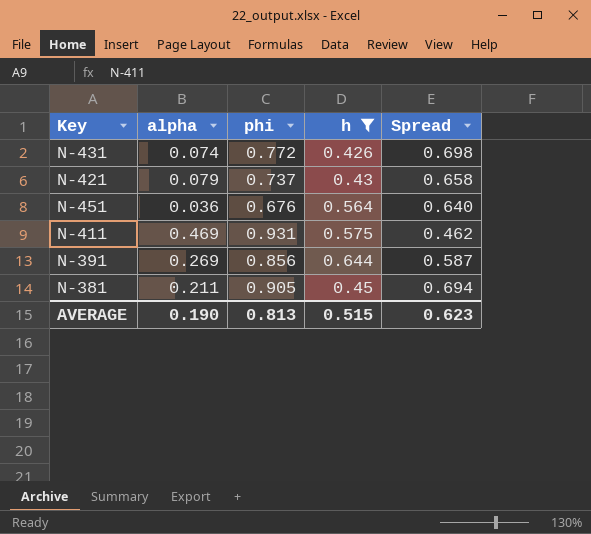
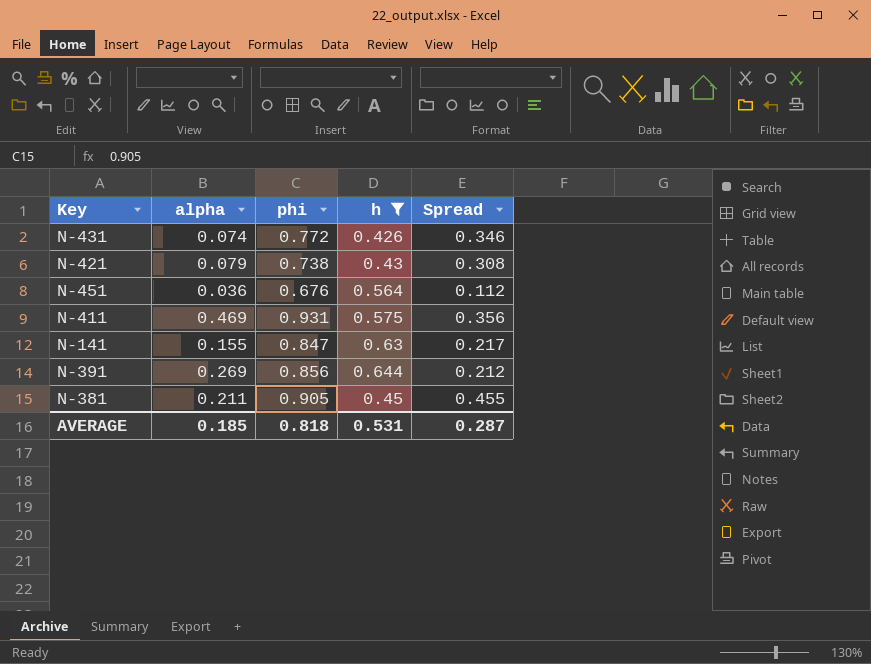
column Spread | formula: [phi] - [alpha] -> [phi] - [h]
N-421 | phi: 0.737 -> 0.738
row N-141: none -> 0.155 | 0.847 | 0.63 | 0.217
AVERAGE | alpha: 0.190 -> 0.185
AVERAGE | phi: 0.813 -> 0.818
AVERAGE | h: 0.515 -> 0.531
AVERAGE | Spread: 0.623 -> 0.287

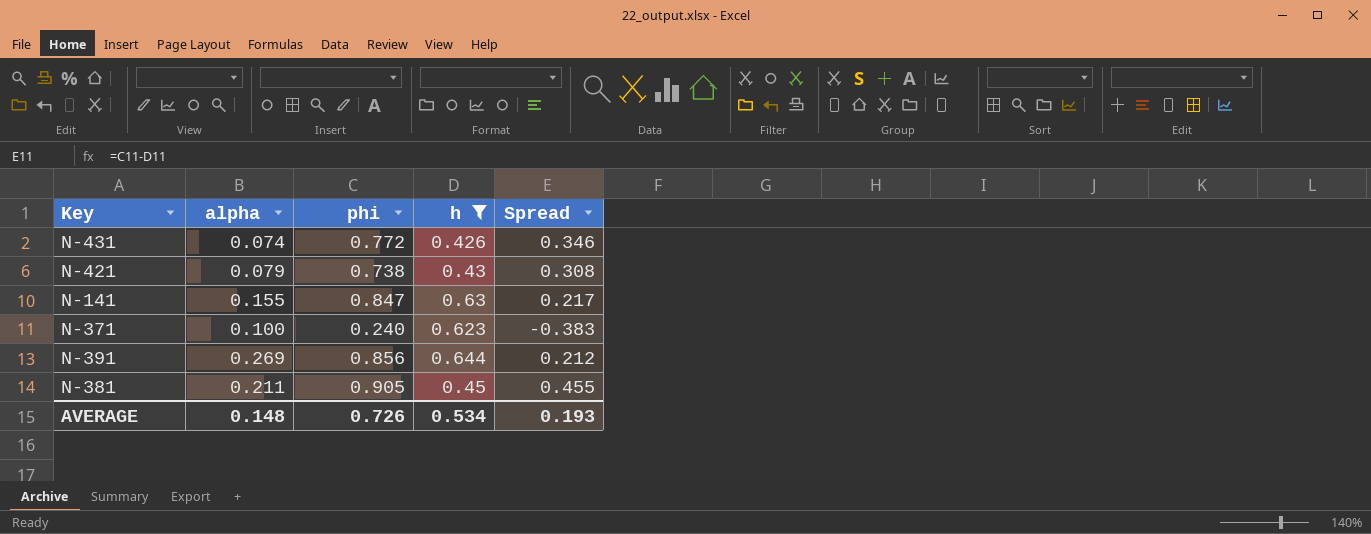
row N-451: 0.036 | 0.676 | 0.564 | 0.112 -> none
row N-411: 0.469 | 0.931 | 0.575 | 0.356 -> none
row N-371: none -> 0.100 | 0.240 | 0.623 | -0.383
AVERAGE | alpha: 0.185 -> 0.148
AVERAGE | phi: 0.818 -> 0.726
AVERAGE | h: 0.531 -> 0.534
AVERAGE | Spread: 0.287 -> 0.193

